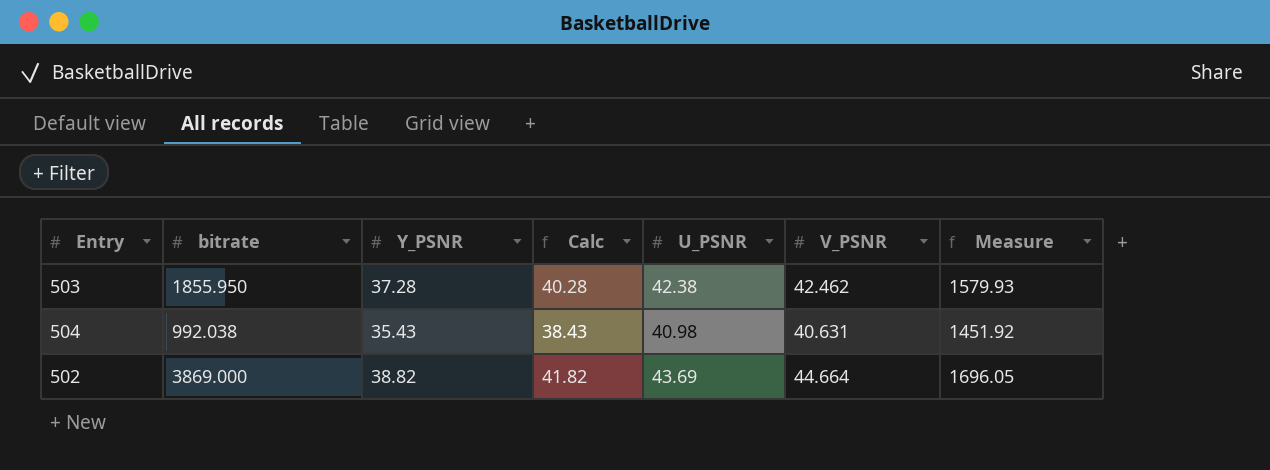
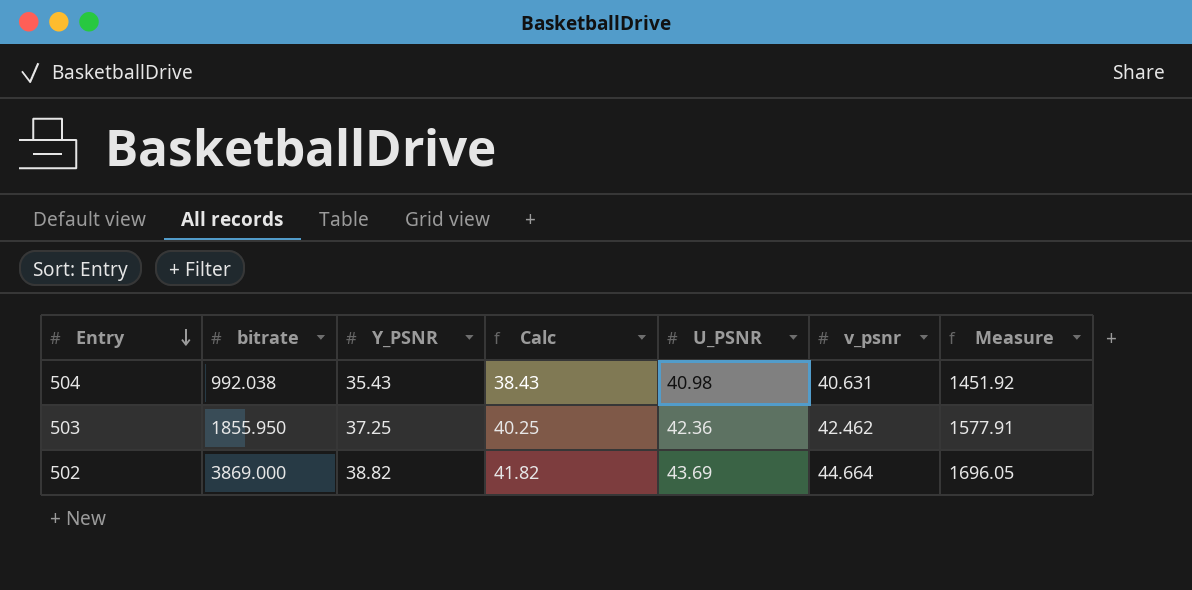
row order: none -> Entry descending
column name: V_PSNR -> v_psnr
503 | Y_PSNR: 37.28 -> 37.25
503 | Calc: 40.28 -> 40.25
503 | U_PSNR: 42.38 -> 42.36
503 | Measure: 1579.93 -> 1577.91

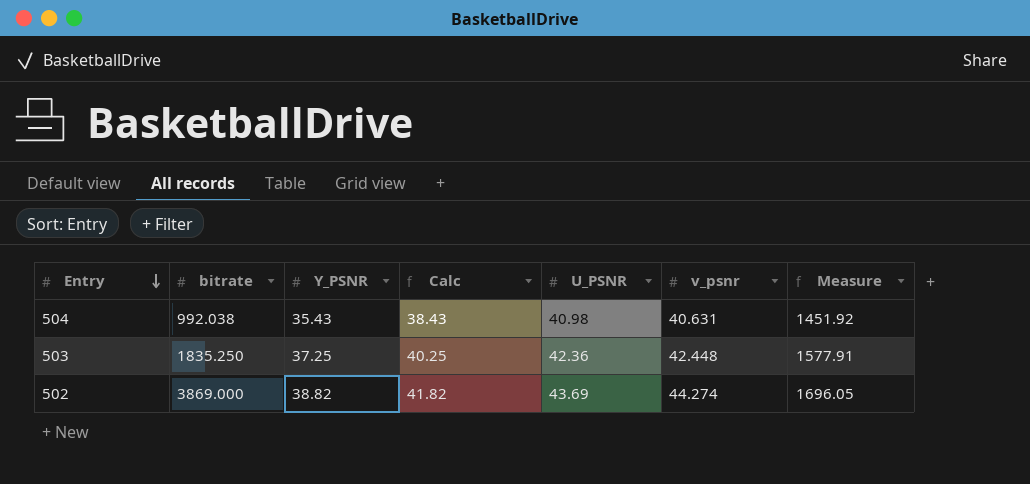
503 | bitrate: 1855.950 -> 1835.250
503 | v_psnr: 42.462 -> 42.448
502 | v_psnr: 44.664 -> 44.274

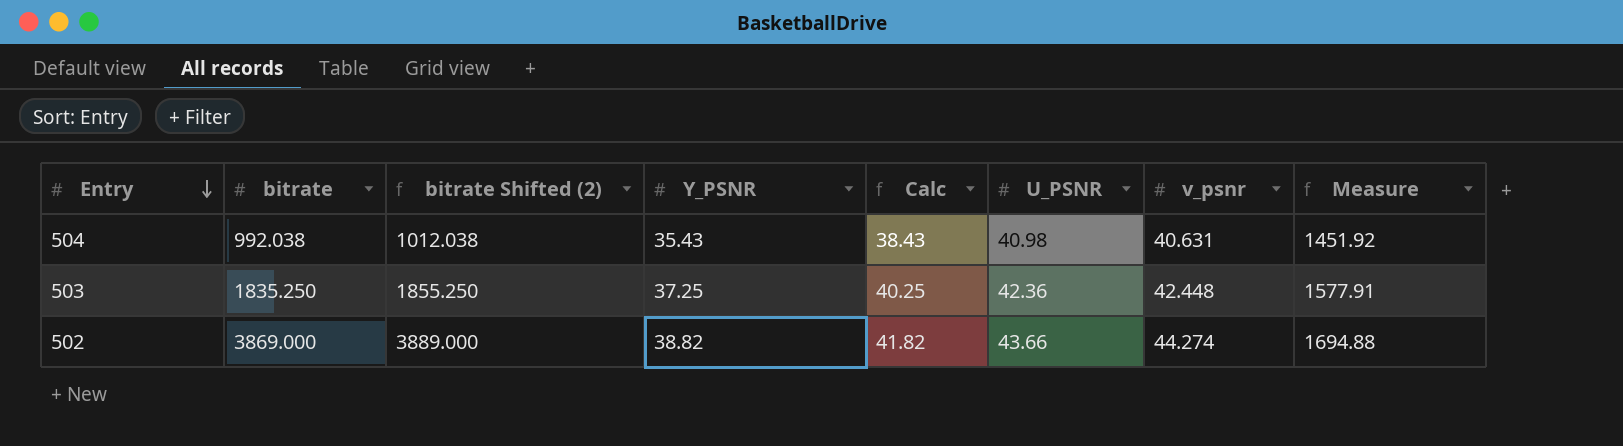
column bitrate Shifted (2) | formula: none -> [bitrate] + 20
502 | U_PSNR: 43.69 -> 43.66
502 | Measure: 1696.05 -> 1694.88

